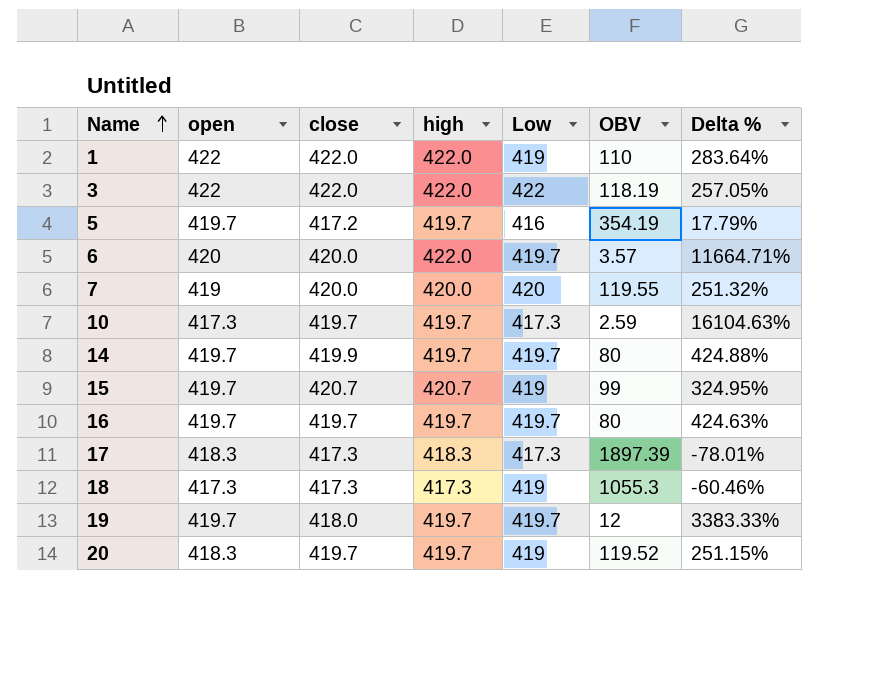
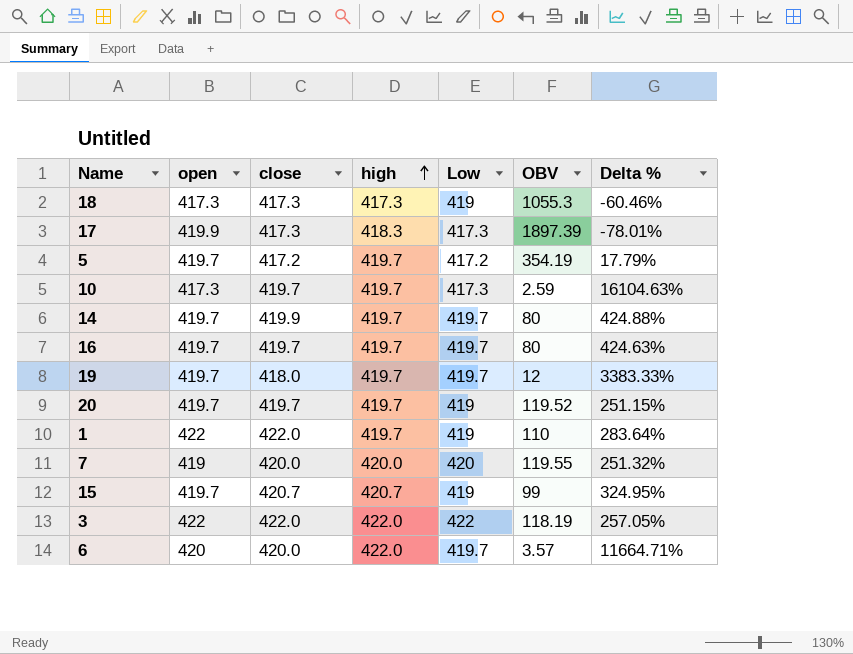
row order: Name ascending -> high ascending
17 | open: 418.3 -> 419.9
5 | Low: 416 -> 417.2
20 | open: 418.3 -> 419.7
1 | high: 422.0 -> 419.7

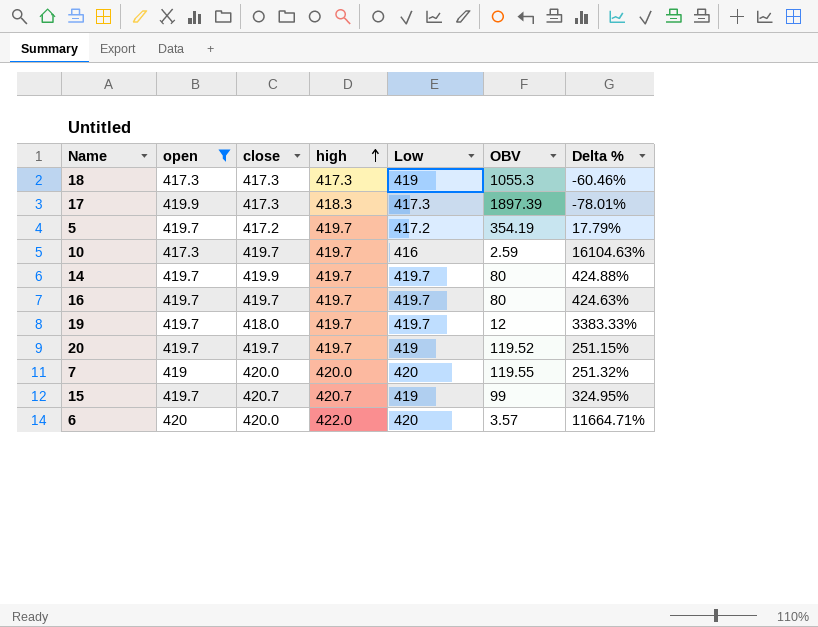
filter: none -> open != 422
10 | Low: 417.3 -> 416
6 | Low: 419.7 -> 420

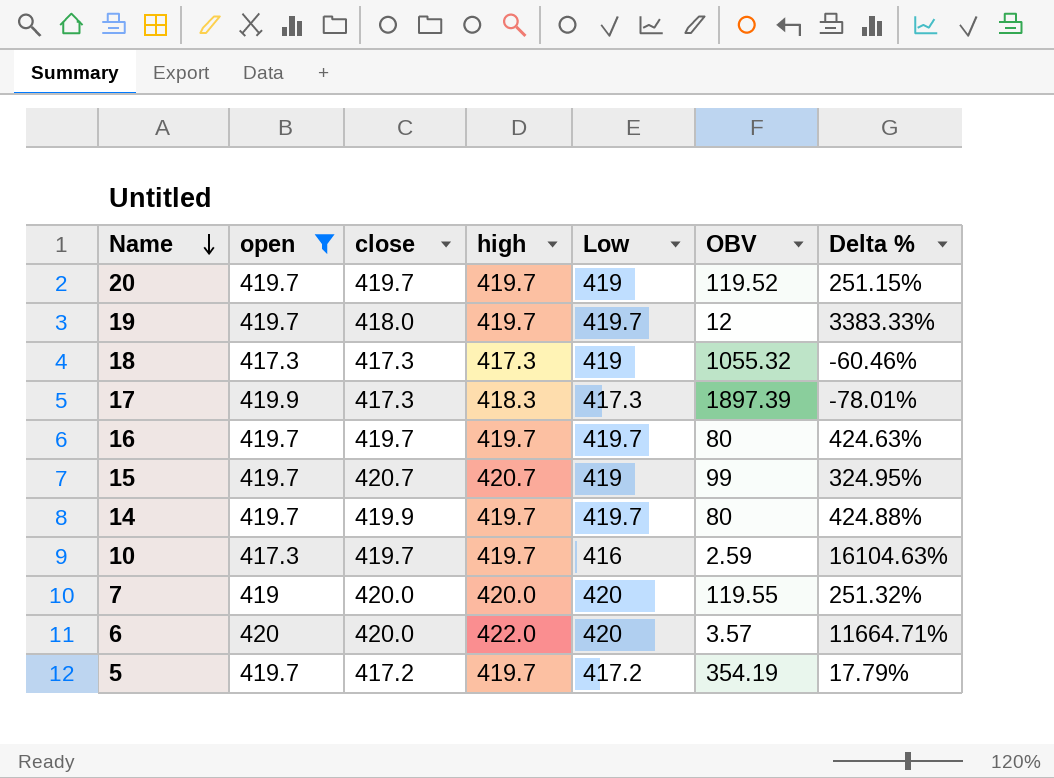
row order: high ascending -> Name descending
18 | OBV: 1055.3 -> 1055.32

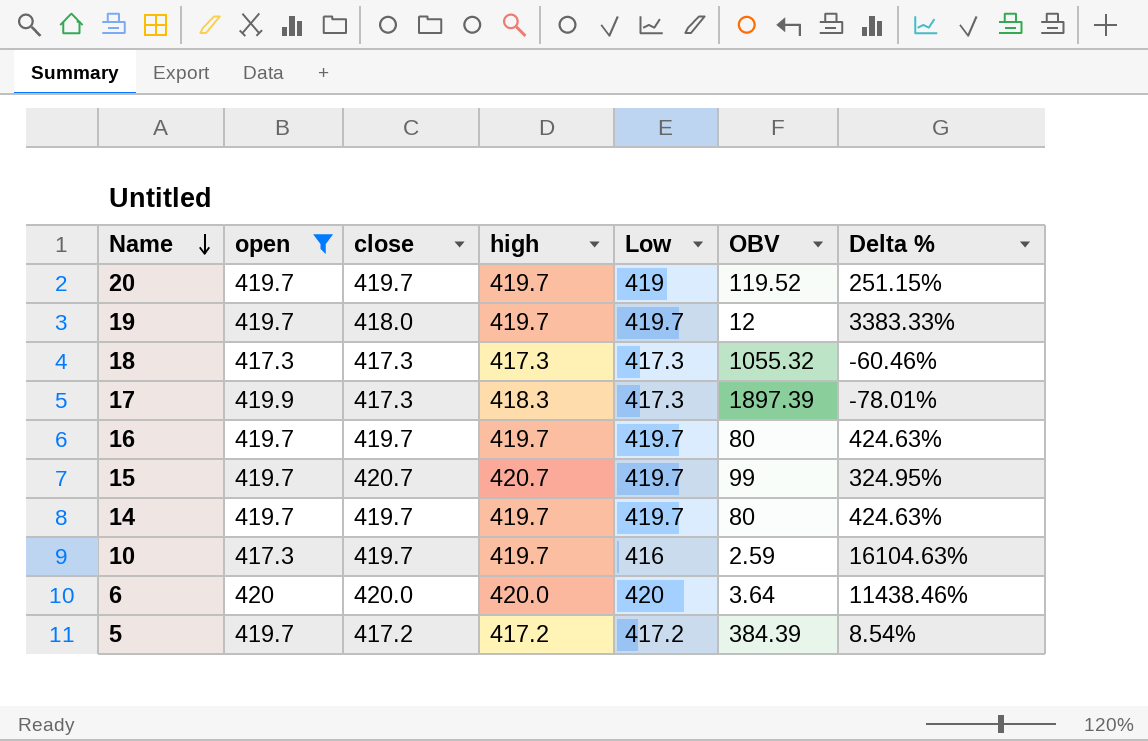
row 7: 419 | 420.0 | 420.0 | 420 | 119.55 | 251.32% -> none
18 | Low: 419 -> 417.3
15 | Low: 419 -> 419.7
14 | close: 419.9 -> 419.7
14 | Delta %: 424.88% -> 424.63%
6 | high: 422.0 -> 420.0
6 | OBV: 3.57 -> 3.64
6 | Delta %: 11664.71% -> 11438.46%
5 | high: 419.7 -> 417.2
5 | OBV: 354.19 -> 384.39
5 | Delta %: 17.79% -> 8.54%

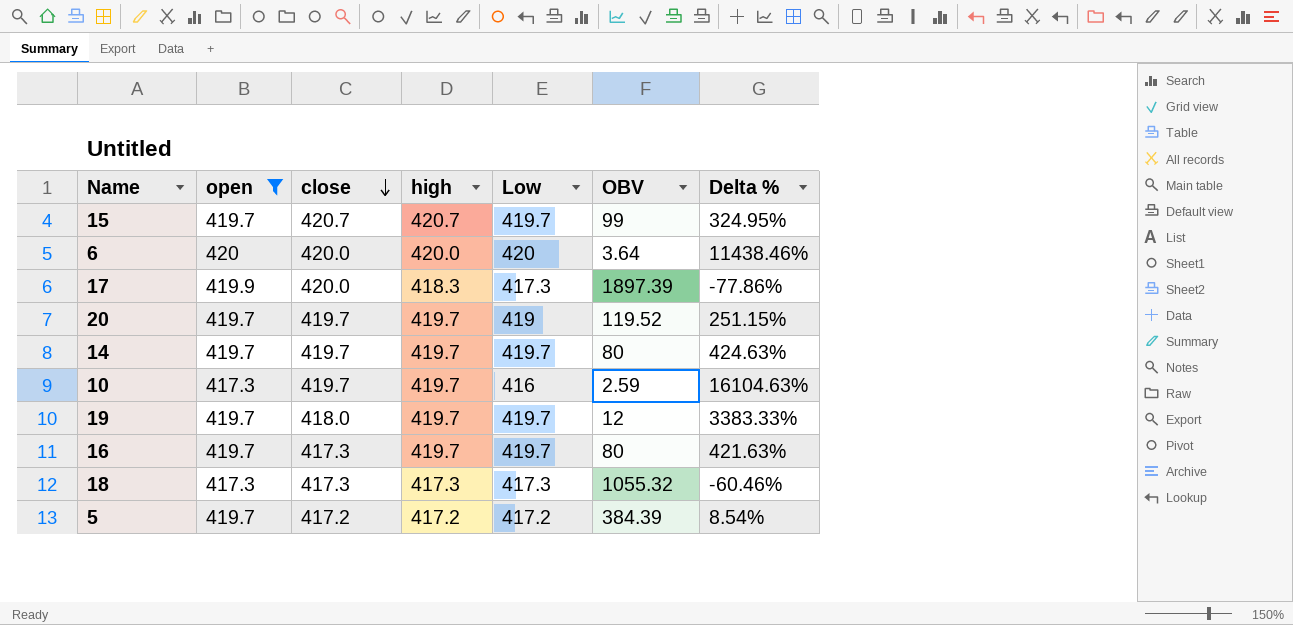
row order: Name descending -> close descending
17 | close: 417.3 -> 420.0
17 | Delta %: -78.01% -> -77.86%
16 | close: 419.7 -> 417.3
16 | Delta %: 424.63% -> 421.63%

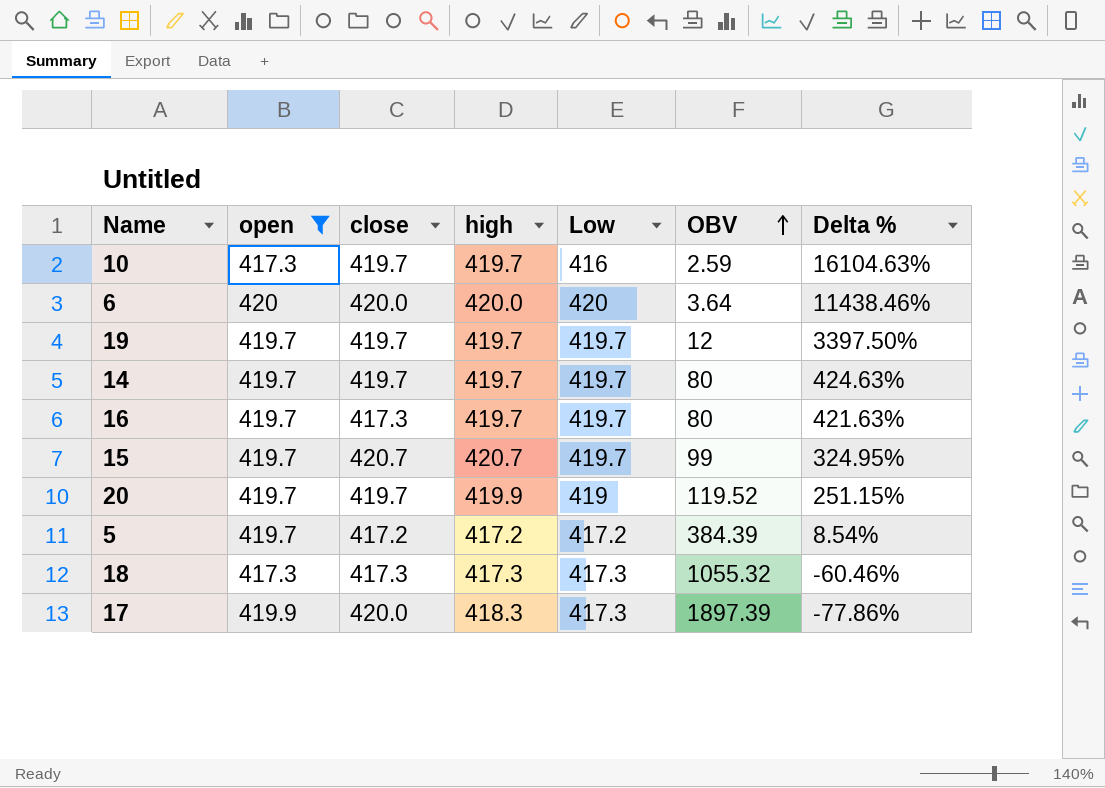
row order: close descending -> OBV ascending
19 | close: 418.0 -> 419.7
19 | Delta %: 3383.33% -> 3397.50%
20 | high: 419.7 -> 419.9

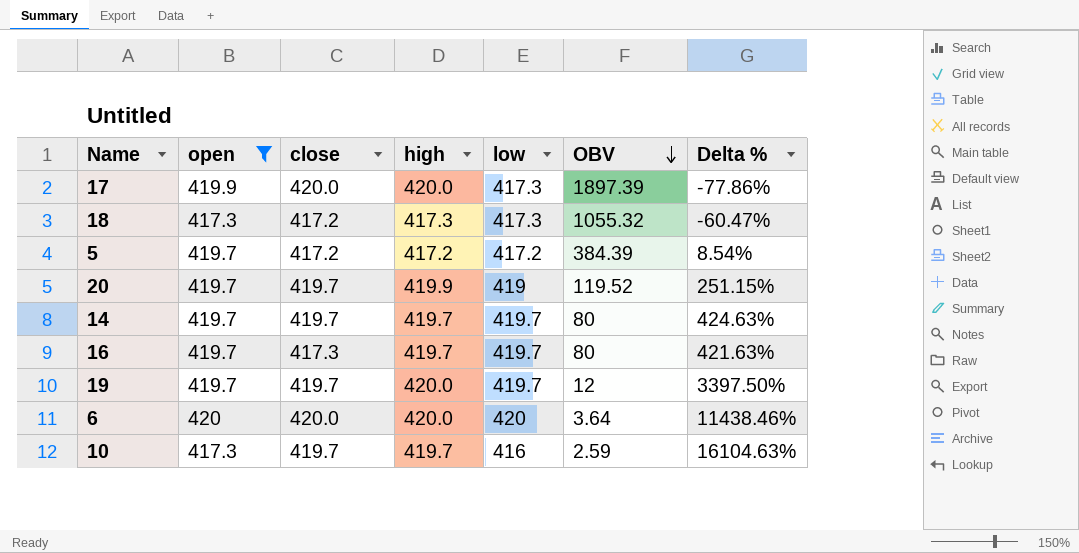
row order: OBV ascending -> OBV descending
column name: Low -> low
row 15: 419.7 | 420.7 | 420.7 | 419.7 | 99 | 324.95% -> none
17 | high: 418.3 -> 420.0
18 | close: 417.3 -> 417.2
18 | Delta %: -60.46% -> -60.47%
19 | high: 419.7 -> 420.0

